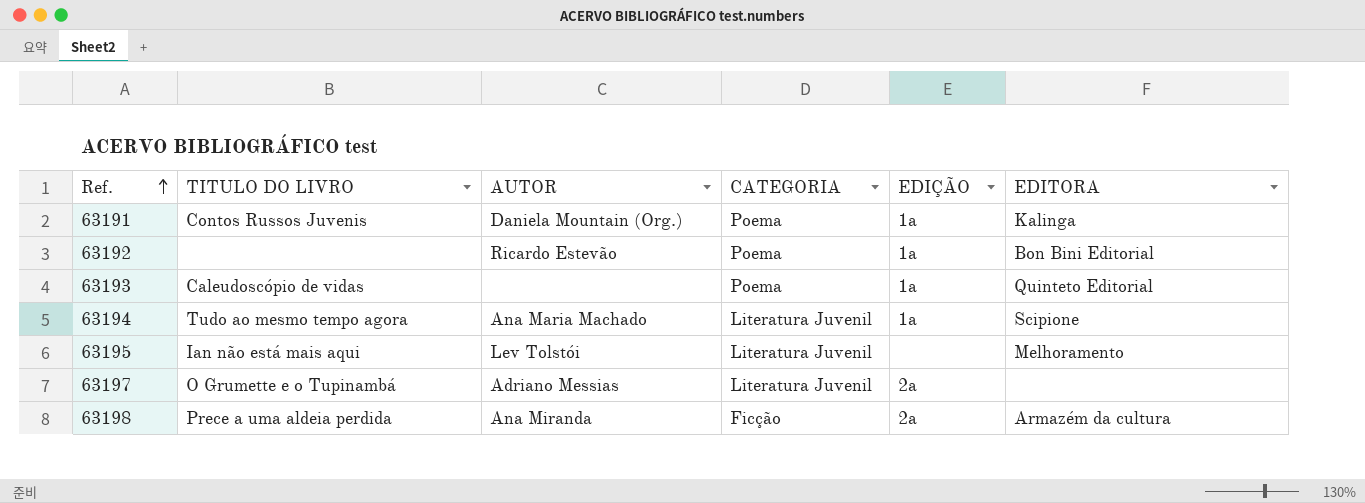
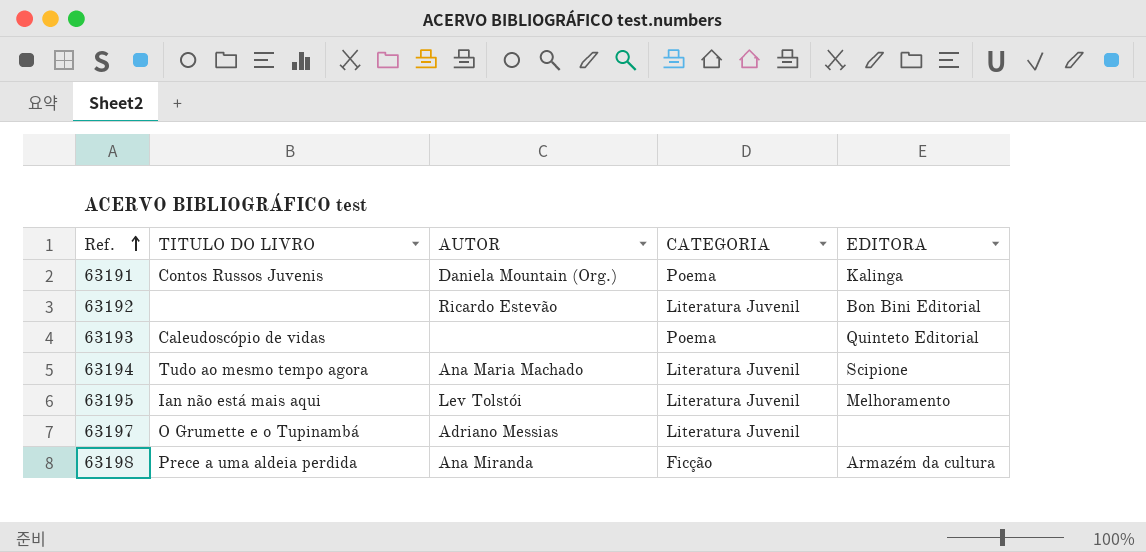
column EDIÇÃO | position: 5 -> none
63192 | CATEGORIA: Poema -> Literatura Juvenil

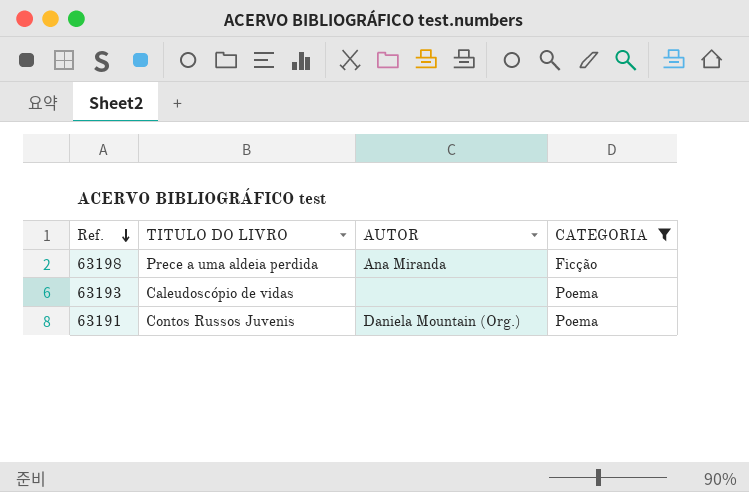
filter: none -> CATEGORIA != Literatura Juvenil
row order: Ref. ascending -> Ref. descending
column EDITORA | position: 5 -> none

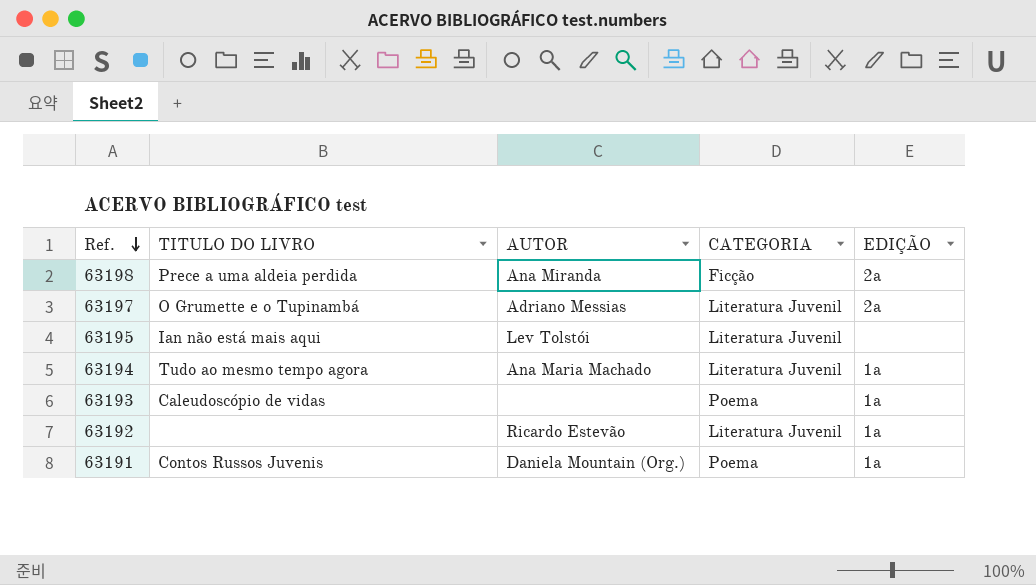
filter: CATEGORIA != Literatura Juvenil -> none
column EDIÇÃO | position: none -> 5

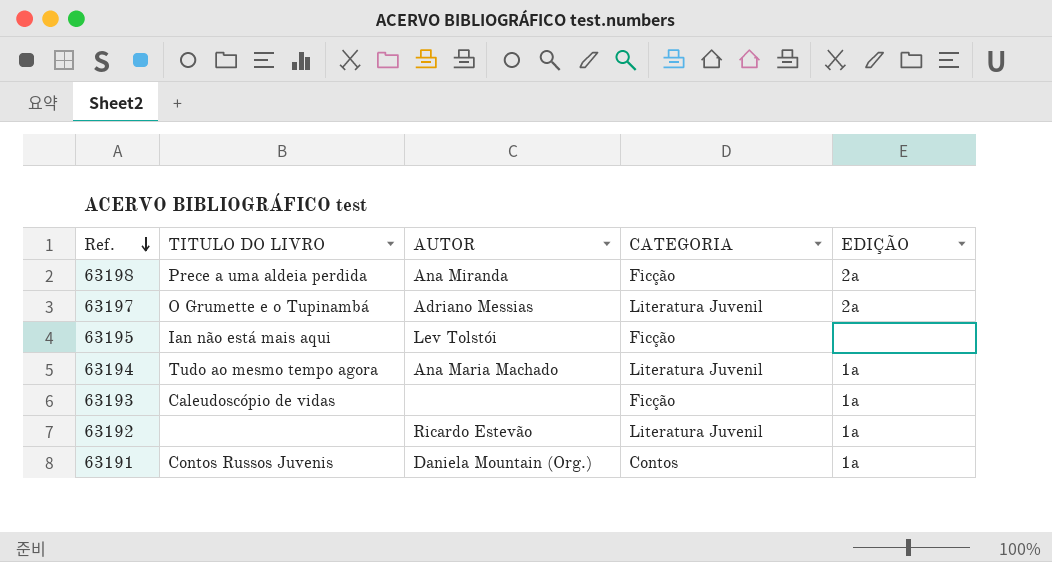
63195 | CATEGORIA: Literatura Juvenil -> Ficção
63193 | CATEGORIA: Poema -> Ficção
63191 | CATEGORIA: Poema -> Contos

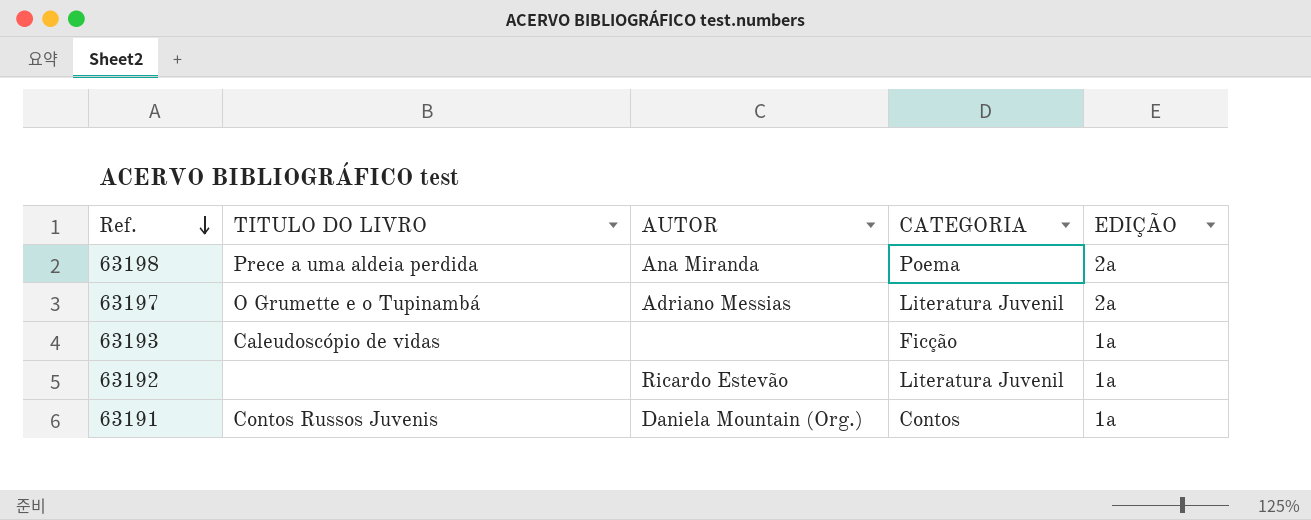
row 63195: Ian não está mais aqui | Lev Tolstói | Ficção | none -> none
row 63194: Tudo ao mesmo tempo agora | Ana Maria Machado | Literatura Juvenil | 1a -> none
63198 | CATEGORIA: Ficção -> Poema

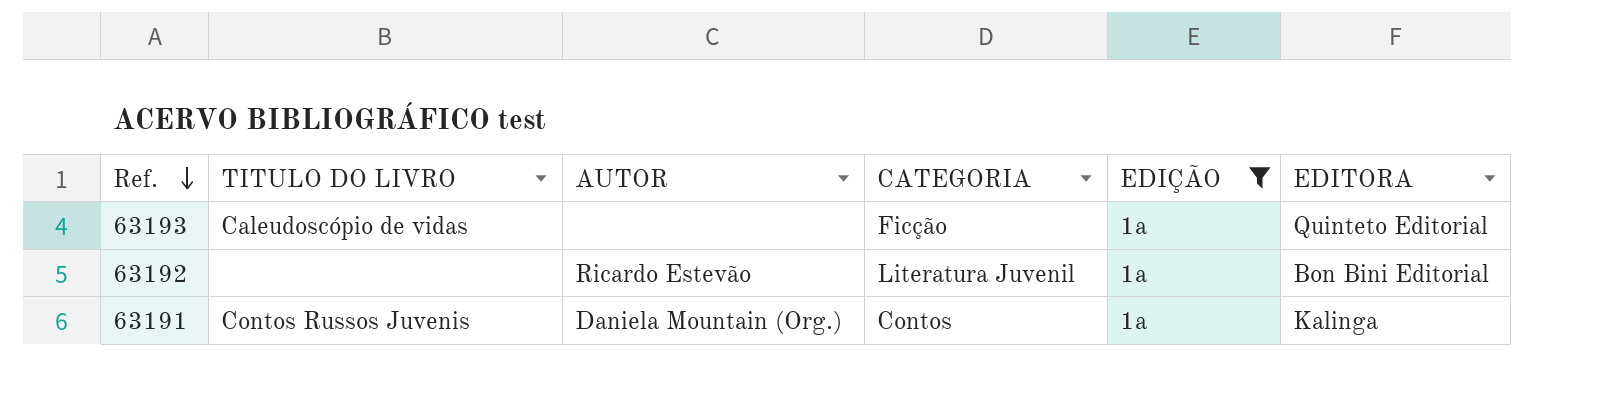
filter: none -> EDIÇÃO = 1a
column EDITORA | position: none -> 6

